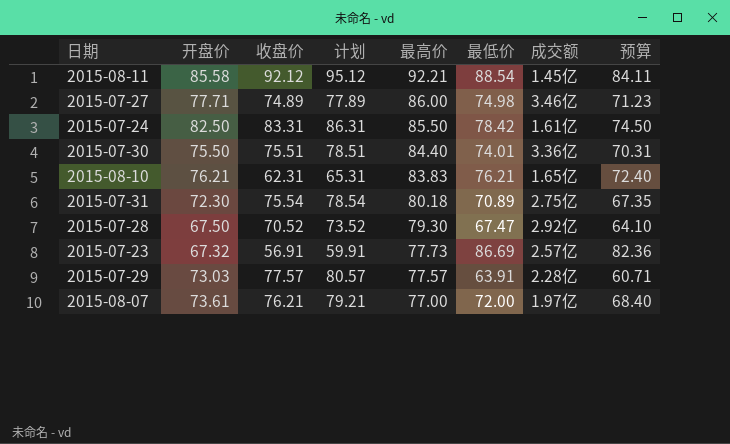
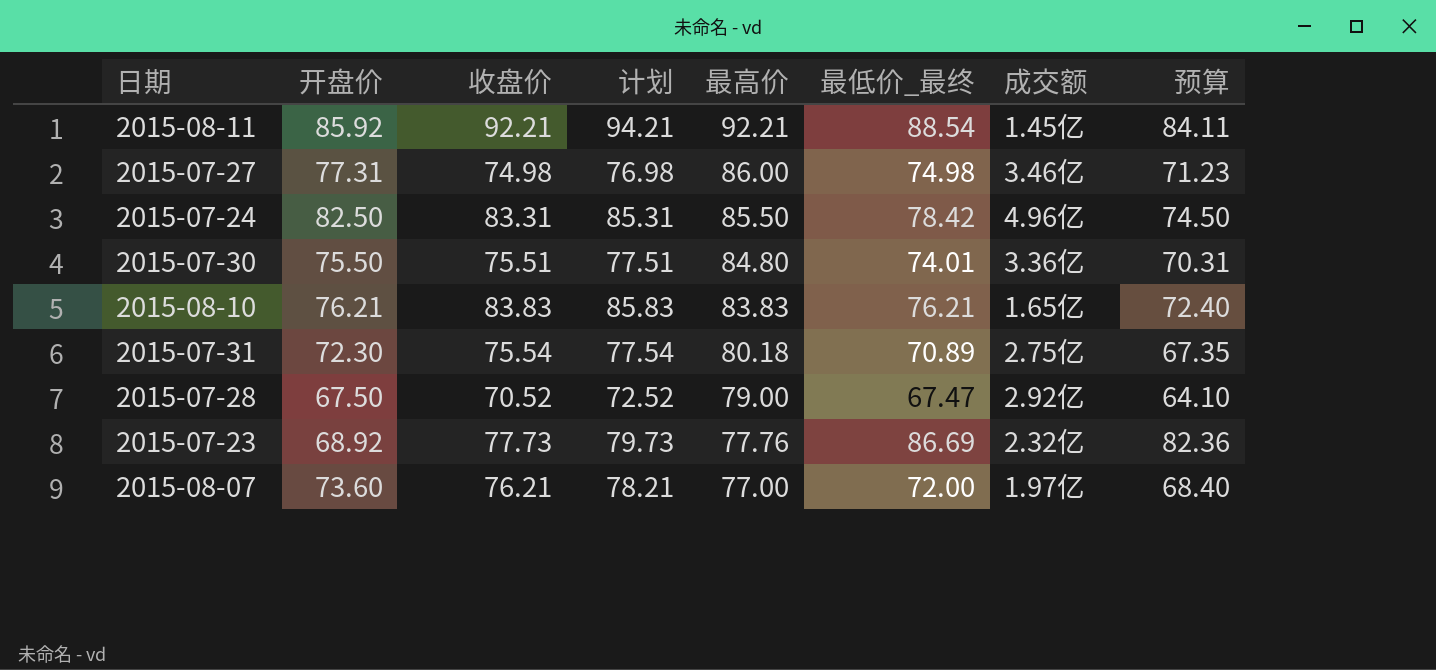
column 计划 | formula: [收盘价] + 3 -> [收盘价] + 2
column name: 最低价 -> 最低价_最终
row 2015-07-29: 73.03 | 77.57 | 80.57 | 77.57 | 63.91 | 2.28亿 | 60.71 -> none
2015-08-11 | 开盘价: 85.58 -> 85.92
2015-08-11 | 收盘价: 92.12 -> 92.21
2015-07-27 | 开盘价: 77.71 -> 77.31
2015-07-27 | 收盘价: 74.89 -> 74.98
2015-07-24 | 成交额: 1.61亿 -> 4.96亿
2015-07-30 | 最高价: 84.40 -> 84.80
2015-08-10 | 收盘价: 62.31 -> 83.83
2015-07-28 | 最高价: 79.30 -> 79.00
2015-07-23 | 开盘价: 67.32 -> 68.92
2015-07-23 | 收盘价: 56.91 -> 77.73
2015-07-23 | 最高价: 77.73 -> 77.76
2015-07-23 | 成交额: 2.57亿 -> 2.32亿
2015-08-07 | 开盘价: 73.61 -> 73.60

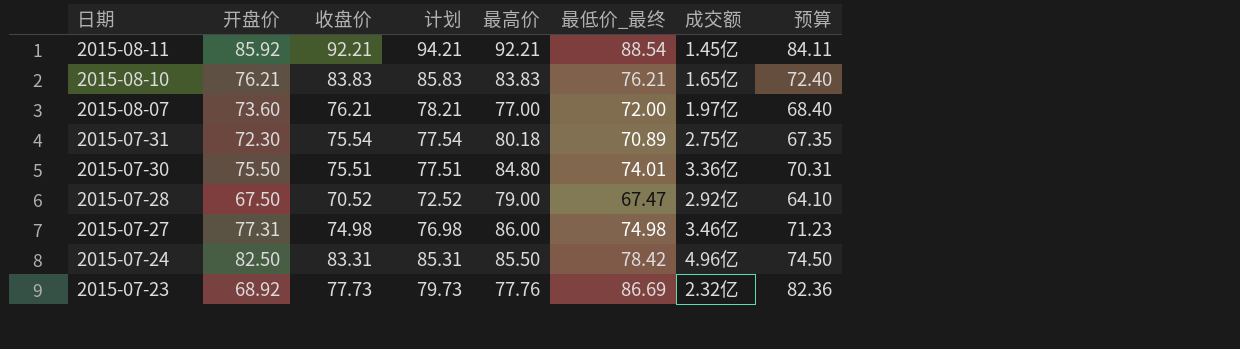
row order: 最高价 descending -> 日期 descending

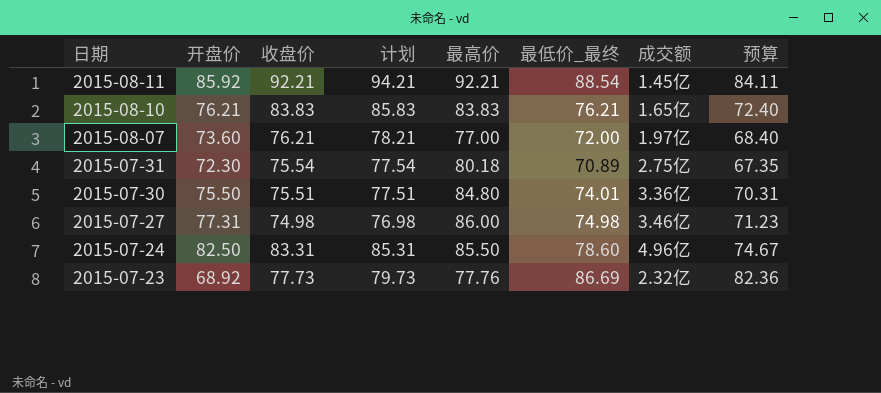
row 2015-07-28: 67.50 | 70.52 | 72.52 | 79.00 | 67.47 | 2.92亿 | 64.10 -> none
2015-07-24 | 最低价_最终: 78.42 -> 78.60
2015-07-24 | 预算: 74.50 -> 74.67

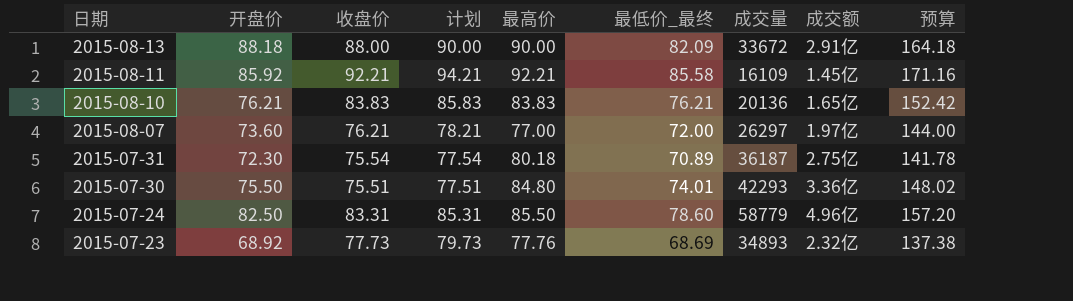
column 成交量 | position: none -> 7
column 预算 | formula: [最低价_最终] * 0.95 -> [最低价_最终] * 2
row 2015-07-27: 77.31 | 74.98 | 76.98 | 86.00 | 74.98 | 3.46亿 | 71.23 -> none
row 2015-08-13: none -> 88.18 | 88.00 | 90.00 | 90.00 | 82.09 | 33672 | 2.91亿 | 164.18
2015-08-11 | 最低价_最终: 88.54 -> 85.58
2015-07-23 | 最低价_最终: 86.69 -> 68.69

